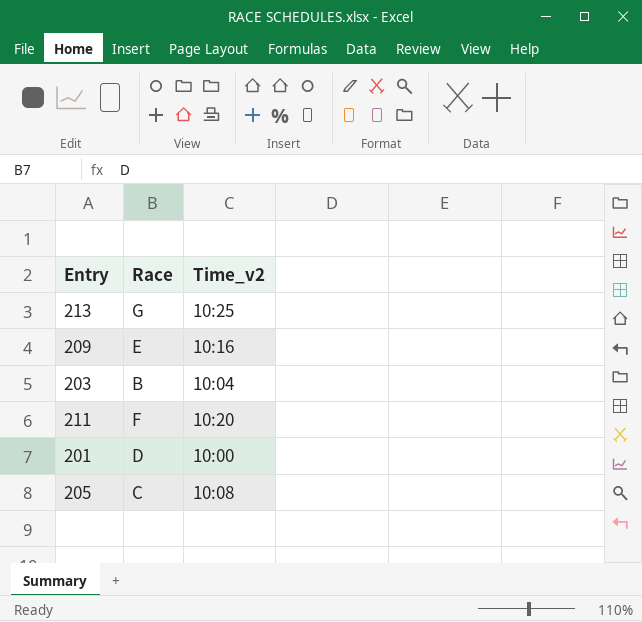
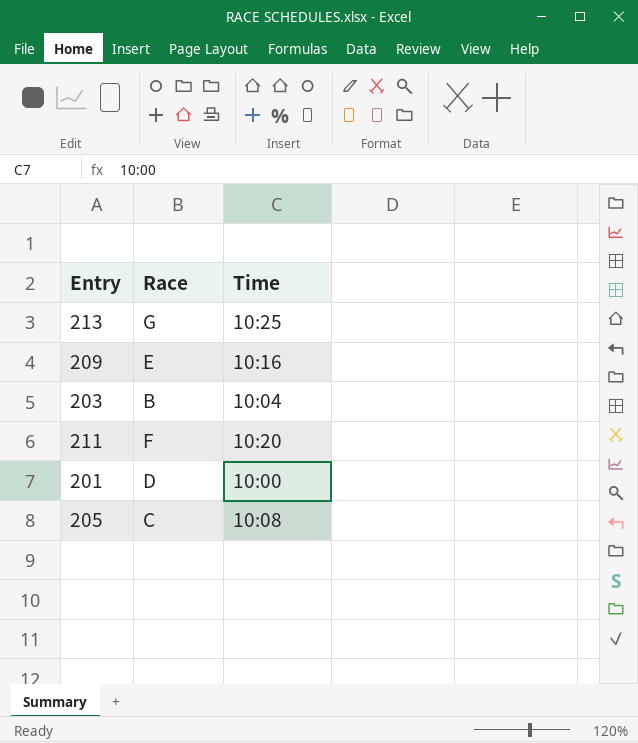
column name: Time_v2 -> Time

